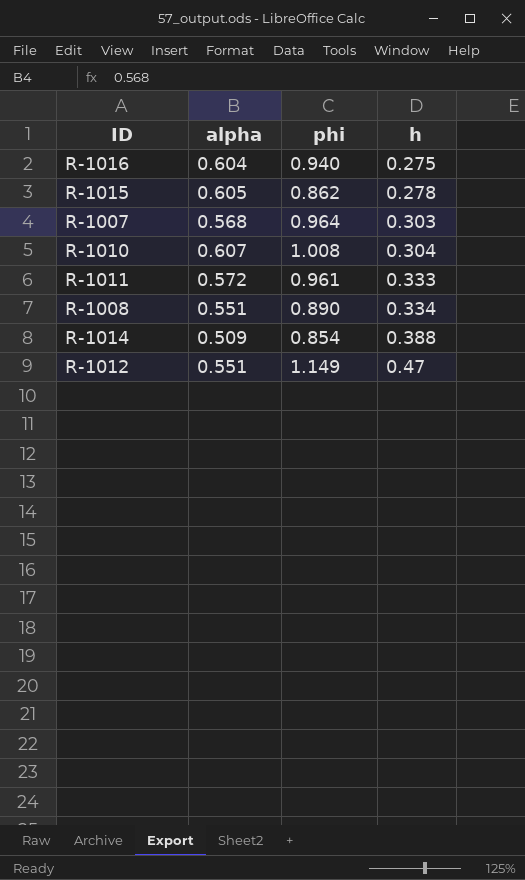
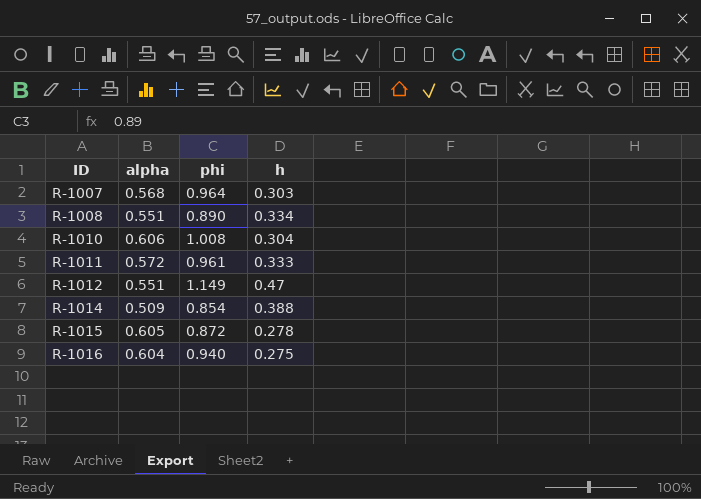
row order: h ascending -> ID ascending
R-1010 | alpha: 0.607 -> 0.606
R-1015 | phi: 0.862 -> 0.872

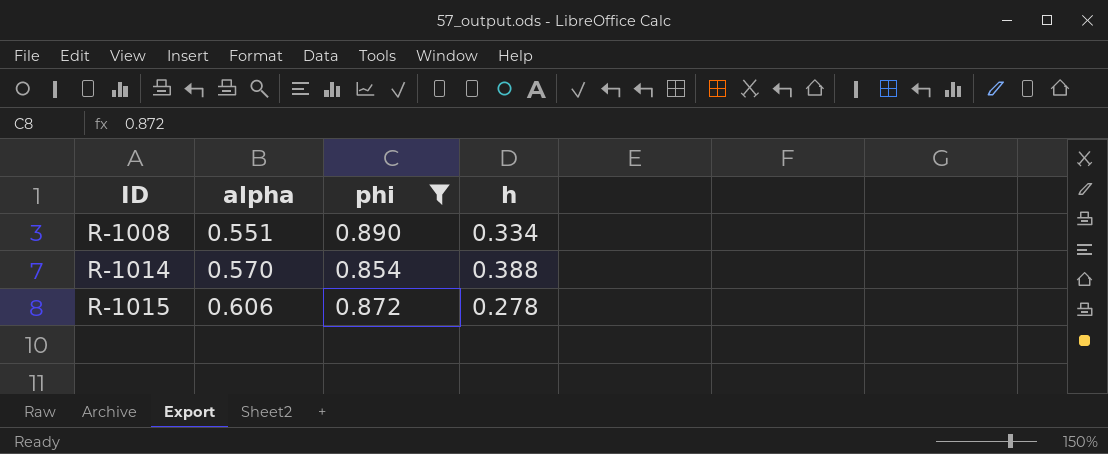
filter: none -> phi <= 0.890
R-1014 | alpha: 0.509 -> 0.570
R-1015 | alpha: 0.605 -> 0.606

